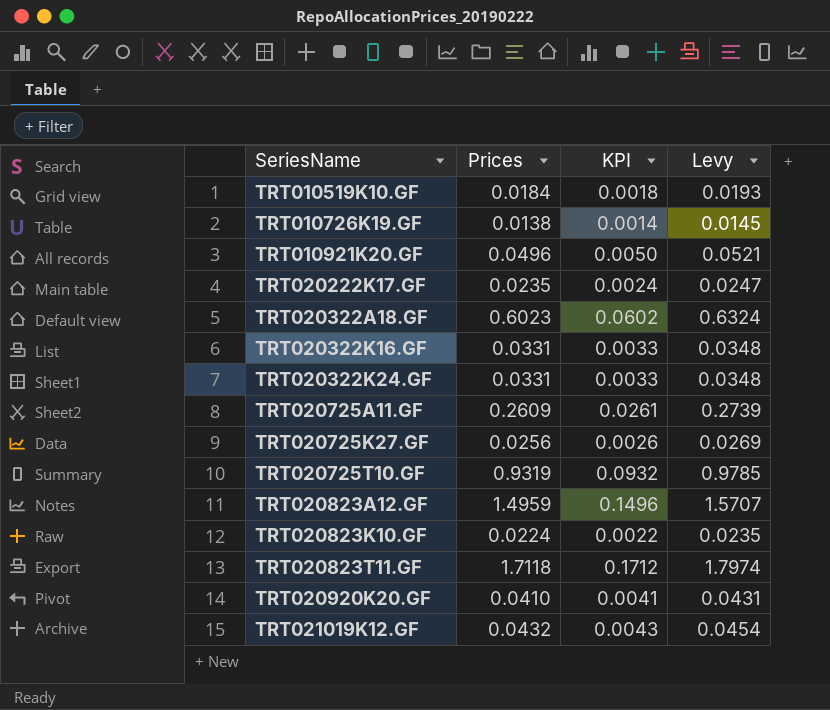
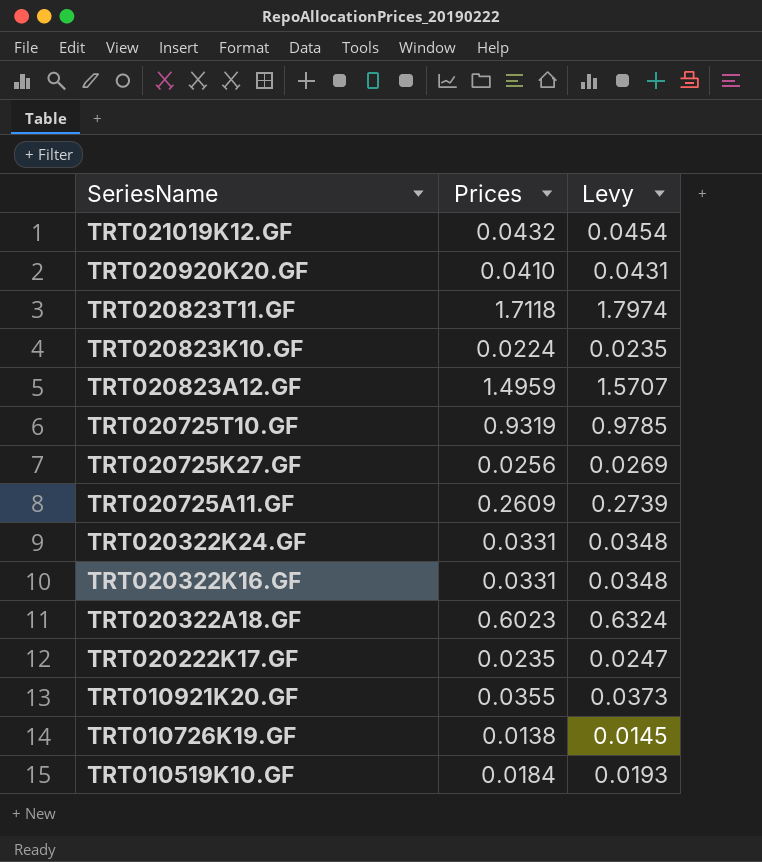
row order: SeriesName ascending -> SeriesName descending
column KPI | formula: [Prices] * 0.1 -> none
TRT010921K20.GF | Prices: 0.0496 -> 0.0355
TRT010921K20.GF | Levy: 0.0521 -> 0.0373

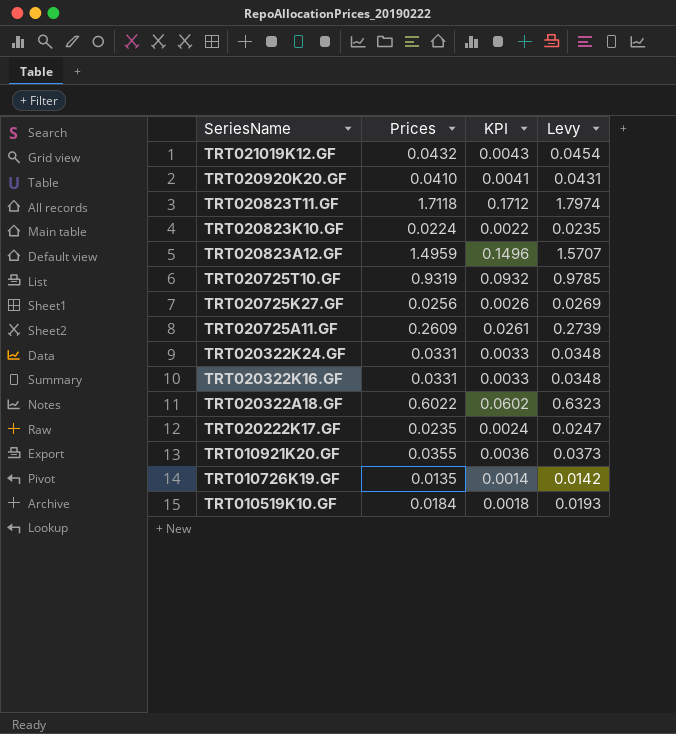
column KPI | formula: none -> [Prices] * 0.1
TRT020322A18.GF | Prices: 0.6023 -> 0.6022
TRT020322A18.GF | Levy: 0.6324 -> 0.6323
TRT010726K19.GF | Prices: 0.0138 -> 0.0135
TRT010726K19.GF | Levy: 0.0145 -> 0.0142

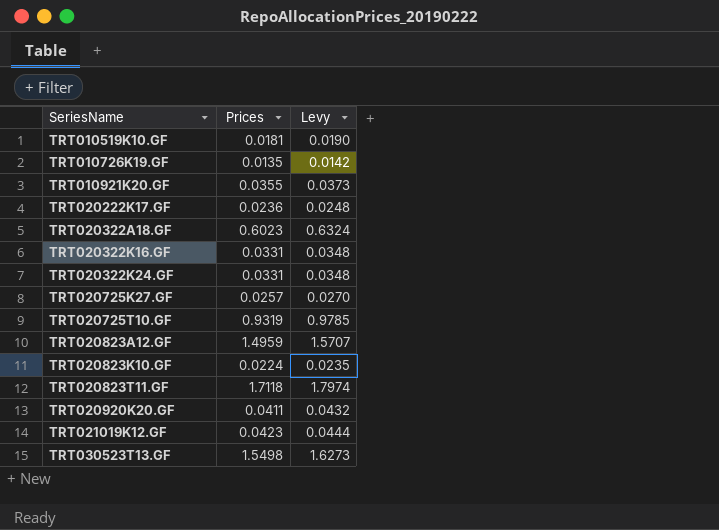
row order: SeriesName descending -> SeriesName ascending
column KPI | formula: [Prices] * 0.1 -> none
row TRT020725A11.GF: 0.2609 | 0.0261 | 0.2739 -> none
TRT010519K10.GF | Prices: 0.0184 -> 0.0181
TRT010519K10.GF | Levy: 0.0193 -> 0.0190
TRT020222K17.GF | Prices: 0.0235 -> 0.0236
TRT020222K17.GF | Levy: 0.0247 -> 0.0248
TRT020322A18.GF | Prices: 0.6022 -> 0.6023
TRT020322A18.GF | Levy: 0.6323 -> 0.6324
TRT020725K27.GF | Prices: 0.0256 -> 0.0257
TRT020725K27.GF | Levy: 0.0269 -> 0.0270
TRT020920K20.GF | Prices: 0.0410 -> 0.0411
TRT020920K20.GF | Levy: 0.0431 -> 0.0432
TRT021019K12.GF | Prices: 0.0432 -> 0.0423
TRT021019K12.GF | Levy: 0.0454 -> 0.0444
row TRT030523T13.GF: none -> 1.5498 | 1.6273

